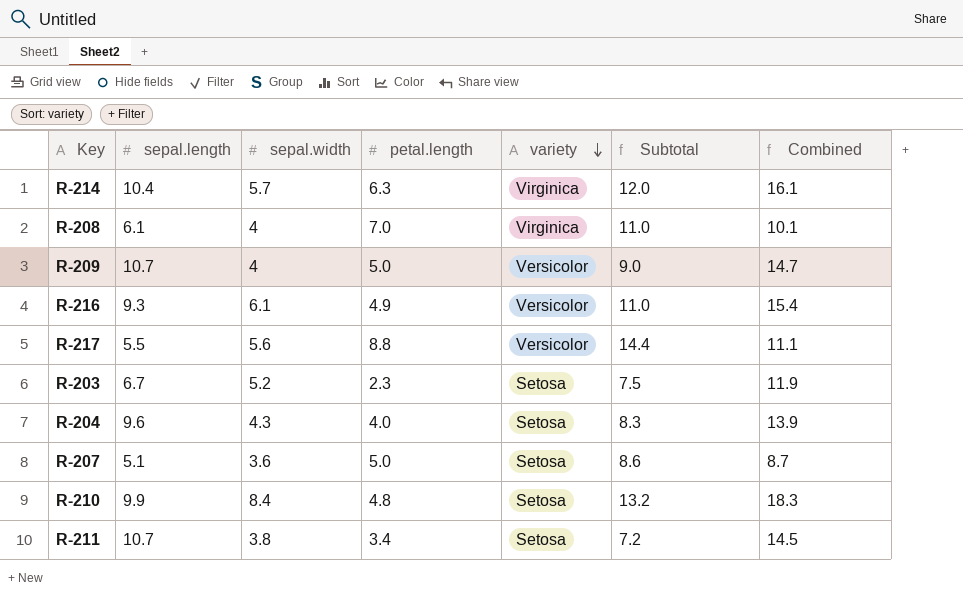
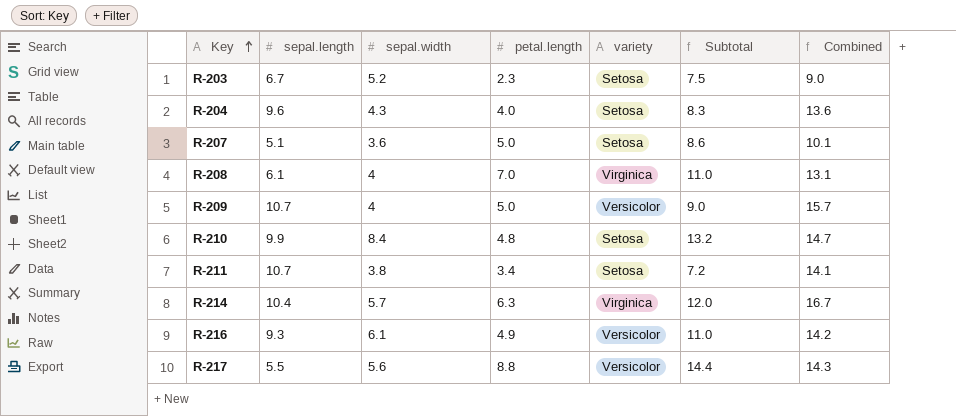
row order: variety descending -> Key ascending
column Combined | formula: [sepal.length] + [sepal.width] -> [sepal.length] + [petal.length]

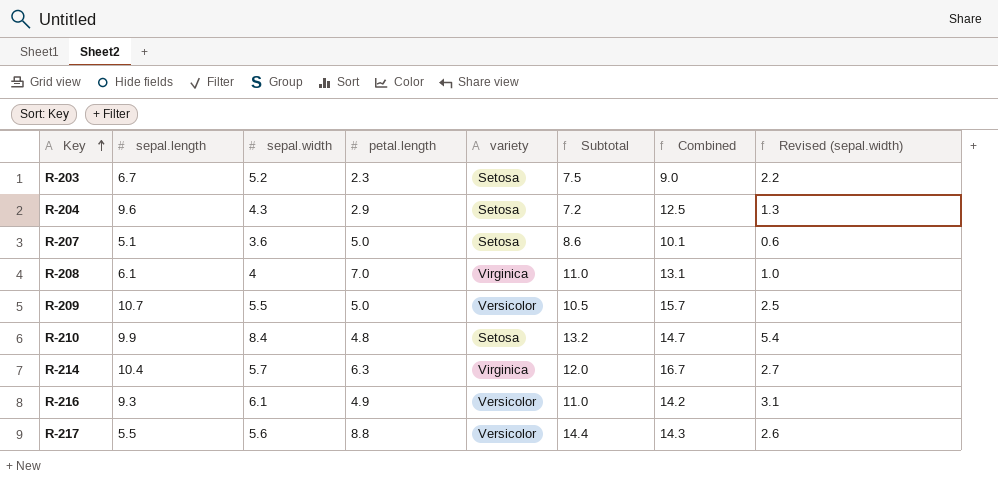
column Revised (sepal.width) | formula: none -> [sepal.width] - 3
row R-211: 10.7 | 3.8 | 3.4 | Setosa | 7.2 | 14.1 -> none
R-204 | petal.length: 4.0 -> 2.9
R-204 | Subtotal: 8.3 -> 7.2
R-204 | Combined: 13.6 -> 12.5
R-209 | sepal.width: 4 -> 5.5
R-209 | Subtotal: 9.0 -> 10.5

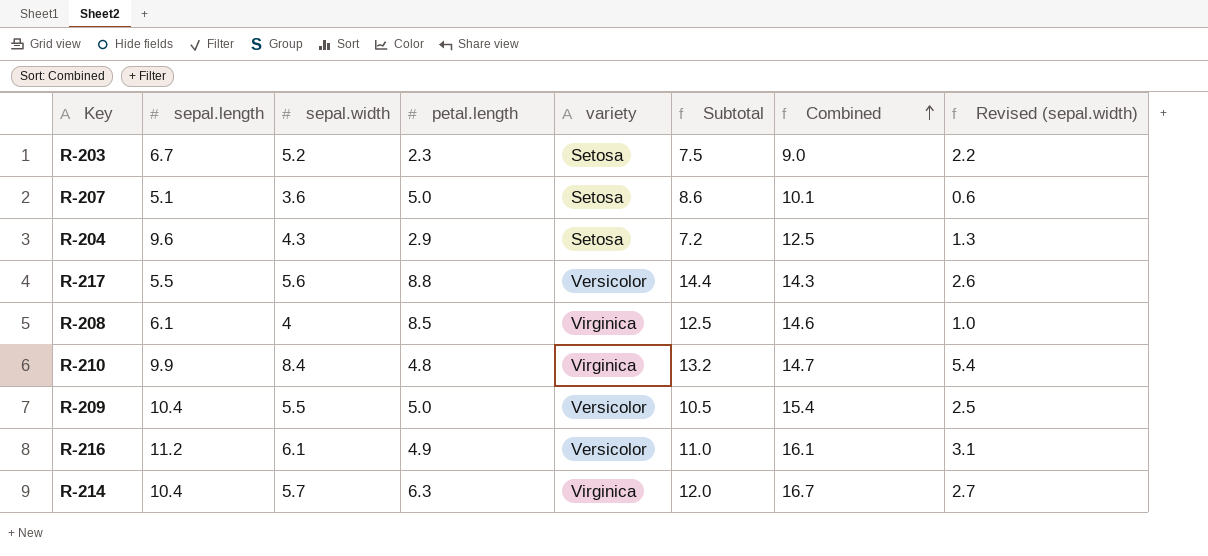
row order: Key ascending -> Combined ascending
R-208 | petal.length: 7.0 -> 8.5
R-208 | Subtotal: 11.0 -> 12.5
R-208 | Combined: 13.1 -> 14.6
R-210 | variety: Setosa -> Virginica
R-209 | sepal.length: 10.7 -> 10.4
R-209 | Combined: 15.7 -> 15.4
R-216 | sepal.length: 9.3 -> 11.2
R-216 | Combined: 14.2 -> 16.1

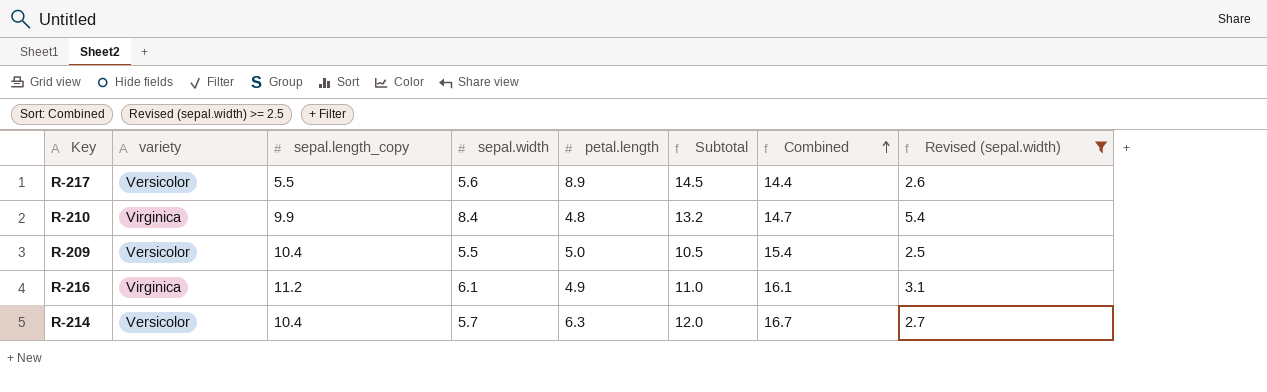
filter: none -> Revised (sepal.width) >= 2.5
column variety | position: 5 -> 2
column name: sepal.length -> sepal.length_copy
R-217 | petal.length: 8.8 -> 8.9
R-217 | Subtotal: 14.4 -> 14.5
R-217 | Combined: 14.3 -> 14.4
R-216 | variety: Versicolor -> Virginica
R-214 | variety: Virginica -> Versicolor

